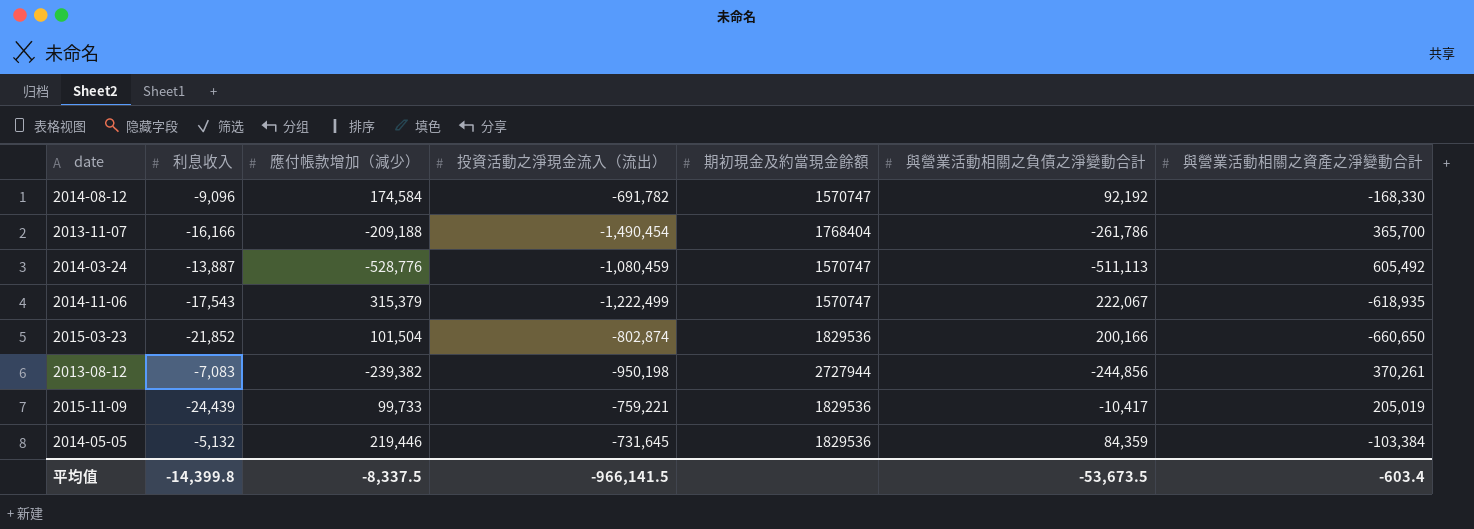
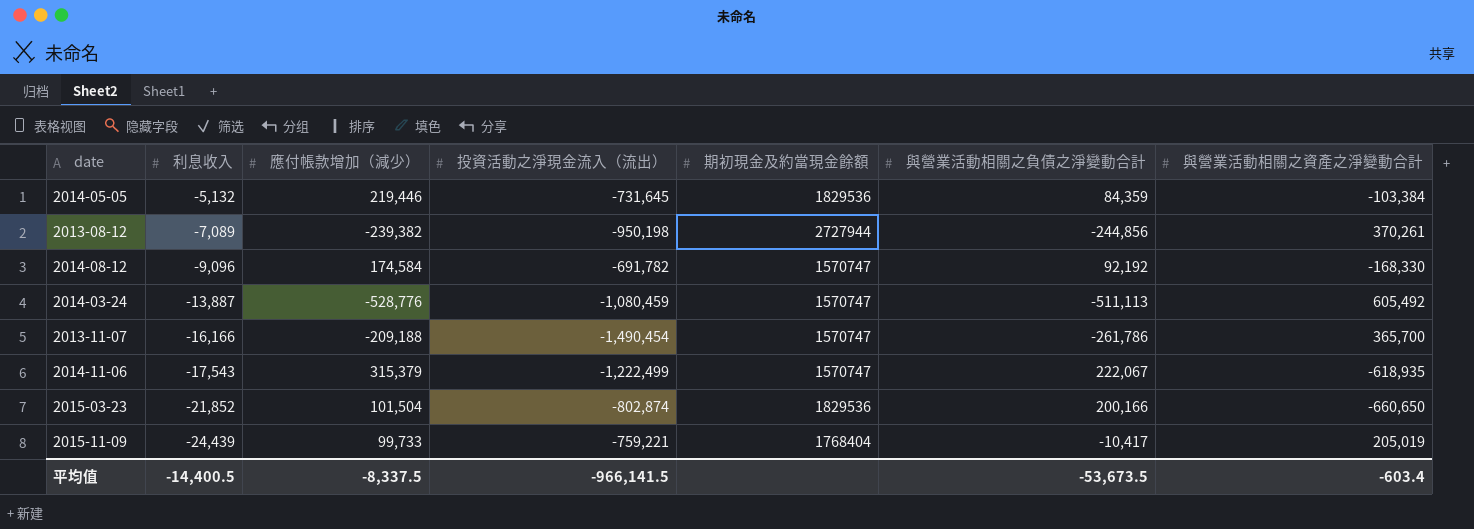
row order: none -> 利息收入 descending
2013-08-12 | 利息收入: -7,083 -> -7,089
2013-11-07 | 期初現金及約當現金餘額: 1768404 -> 1570747
2015-11-09 | 期初現金及約當現金餘額: 1829536 -> 1768404
平均值 | 利息收入: -14,399.8 -> -14,400.5

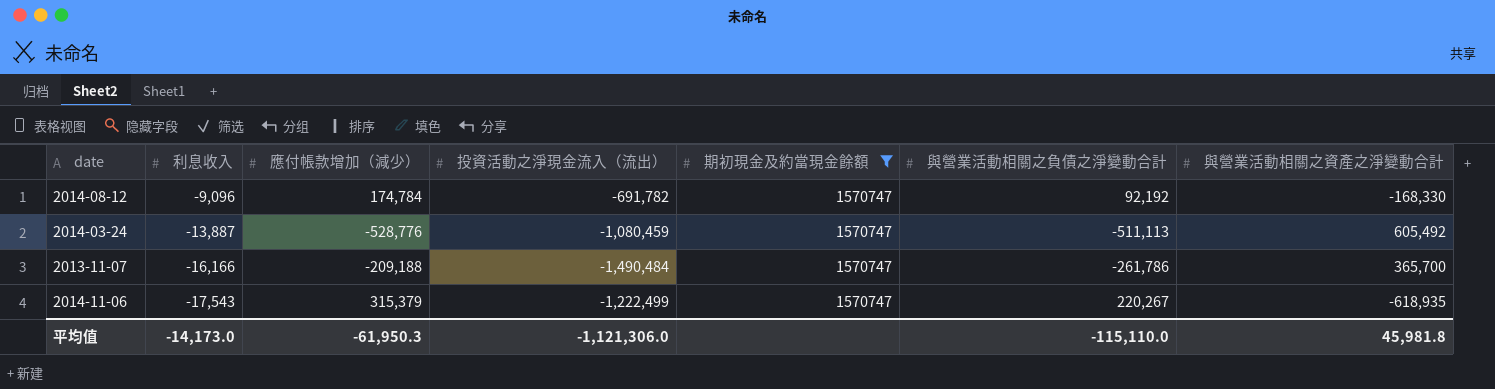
filter: none -> 期初現金及約當現金餘額 = 1570747
2014-08-12 | 應付帳款增加（減少）: 174,584 -> 174,784
2013-11-07 | 投資活動之淨現金流入（流出）: -1,490,454 -> -1,490,484
2014-11-06 | 與營業活動相關之負債之淨變動合計: 222,067 -> 220,267
平均值 | 利息收入: -14,400.5 -> -14,173.0
平均值 | 應付帳款增加（減少）: -8,337.5 -> -61,950.3
平均值 | 投資活動之淨現金流入（流出）: -966,141.5 -> -1,121,306.0
平均值 | 與營業活動相關之負債之淨變動合計: -53,673.5 -> -115,110.0
平均值 | 與營業活動相關之資產之淨變動合計: -603.4 -> 45,981.8

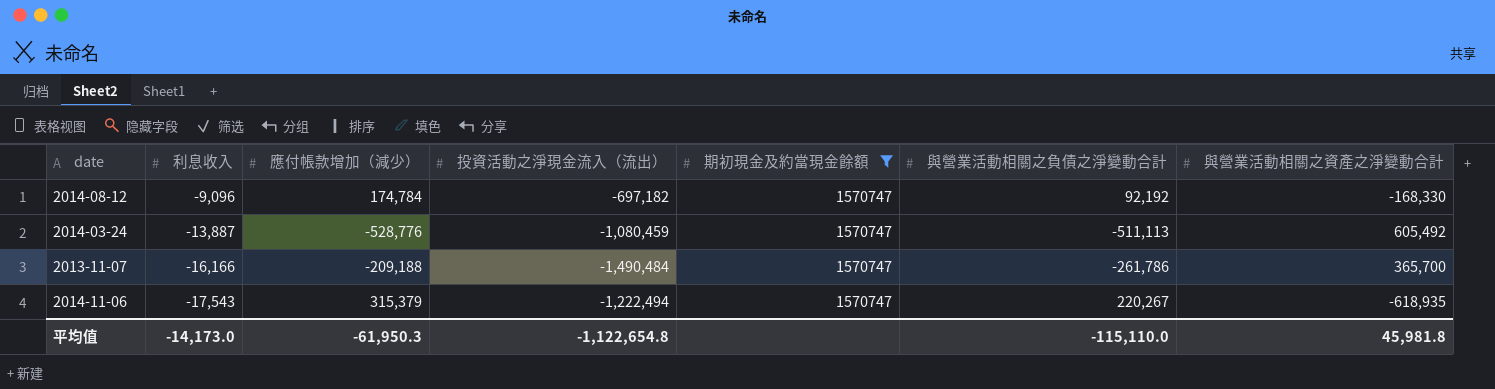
2014-08-12 | 投資活動之淨現金流入（流出）: -691,782 -> -697,182
2014-11-06 | 投資活動之淨現金流入（流出）: -1,222,499 -> -1,222,494
平均值 | 投資活動之淨現金流入（流出）: -1,121,306.0 -> -1,122,654.8

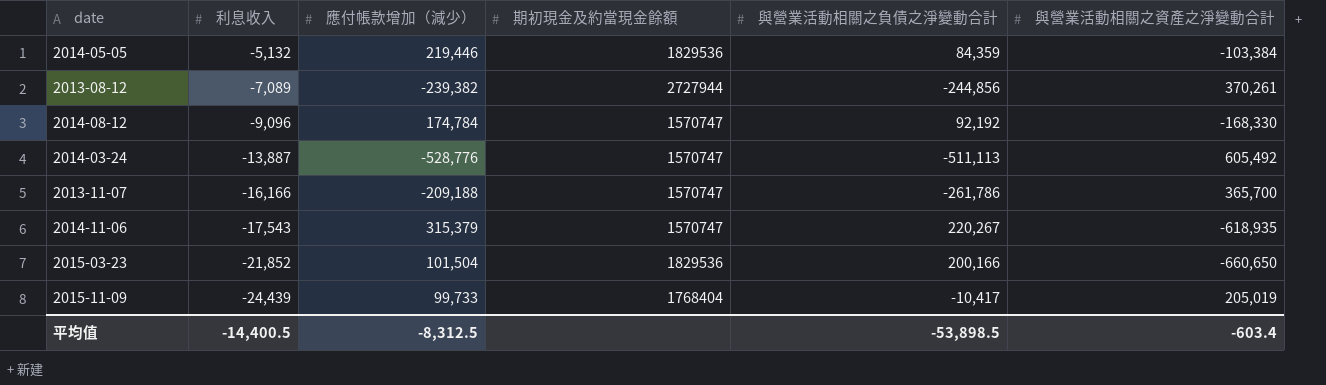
filter: 期初現金及約當現金餘額 = 1570747 -> none
column 投資活動之淨現金流入（流出） | position: 4 -> none
平均值 | 利息收入: -14,173.0 -> -14,400.5
平均值 | 應付帳款增加（減少）: -61,950.3 -> -8,312.5
平均值 | 與營業活動相關之負債之淨變動合計: -115,110.0 -> -53,898.5
平均值 | 與營業活動相關之資產之淨變動合計: 45,981.8 -> -603.4

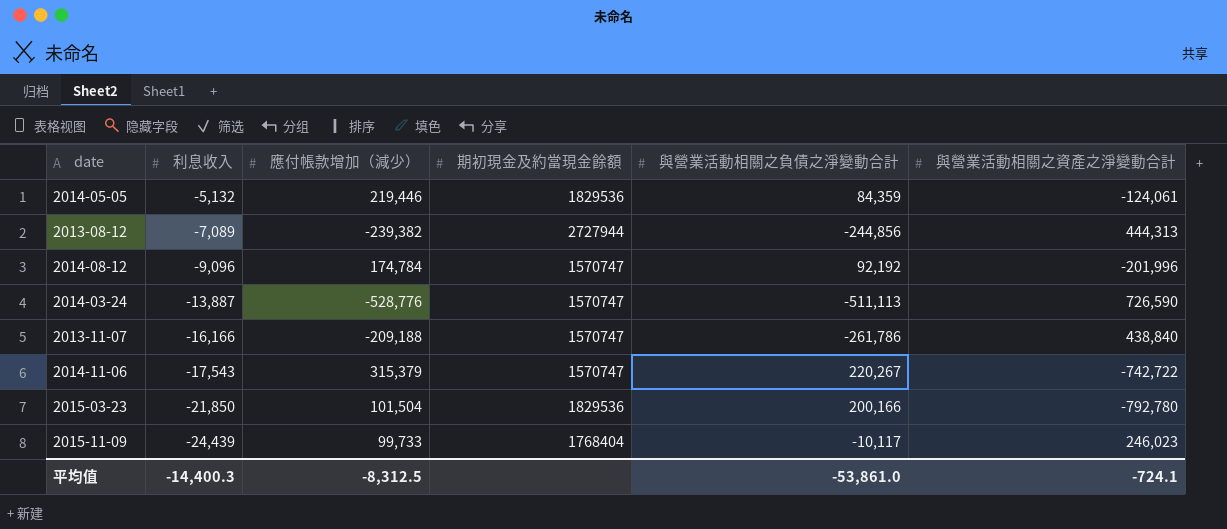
2014-05-05 | 與營業活動相關之資產之淨變動合計: -103,384 -> -124,061
2013-08-12 | 與營業活動相關之資產之淨變動合計: 370,261 -> 444,313
2014-08-12 | 與營業活動相關之資產之淨變動合計: -168,330 -> -201,996
2014-03-24 | 與營業活動相關之資產之淨變動合計: 605,492 -> 726,590
2013-11-07 | 與營業活動相關之資產之淨變動合計: 365,700 -> 438,840
2014-11-06 | 與營業活動相關之資產之淨變動合計: -618,935 -> -742,722
2015-03-23 | 利息收入: -21,852 -> -21,850
2015-03-23 | 與營業活動相關之資產之淨變動合計: -660,650 -> -792,780
2015-11-09 | 與營業活動相關之負債之淨變動合計: -10,417 -> -10,117
2015-11-09 | 與營業活動相關之資產之淨變動合計: 205,019 -> 246,023
平均值 | 利息收入: -14,400.5 -> -14,400.3
平均值 | 與營業活動相關之負債之淨變動合計: -53,898.5 -> -53,861.0
平均值 | 與營業活動相關之資產之淨變動合計: -603.4 -> -724.1

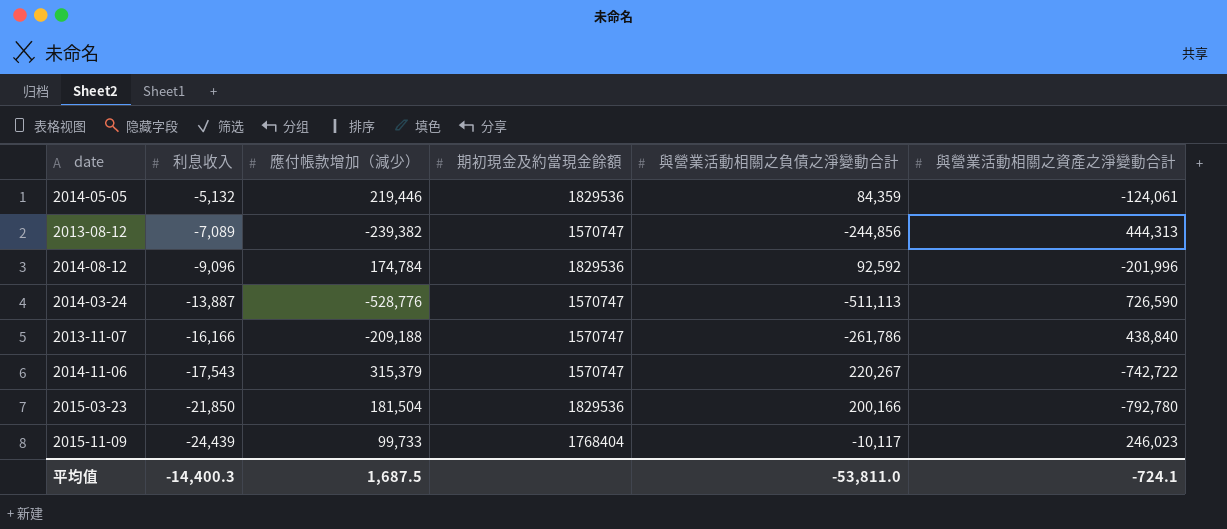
2013-08-12 | 期初現金及約當現金餘額: 2727944 -> 1570747
2014-08-12 | 期初現金及約當現金餘額: 1570747 -> 1829536
2014-08-12 | 與營業活動相關之負債之淨變動合計: 92,192 -> 92,592
2015-03-23 | 應付帳款增加（減少）: 101,504 -> 181,504
平均值 | 應付帳款增加（減少）: -8,312.5 -> 1,687.5
平均值 | 與營業活動相關之負債之淨變動合計: -53,861.0 -> -53,811.0

